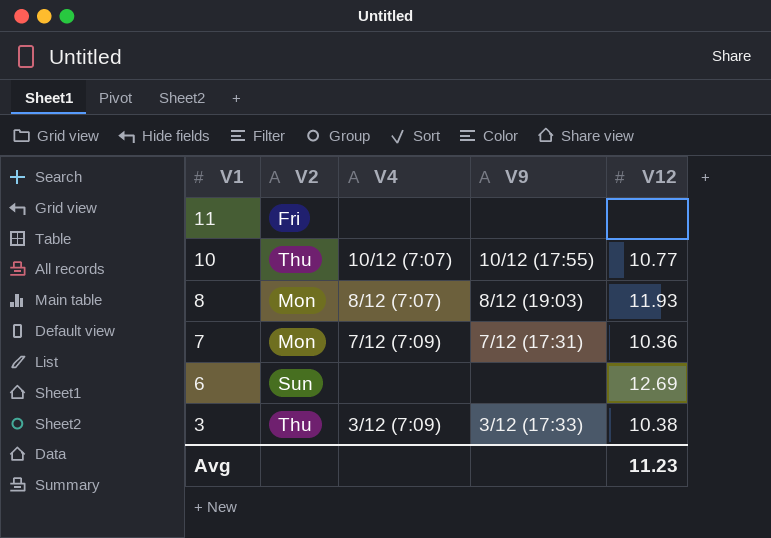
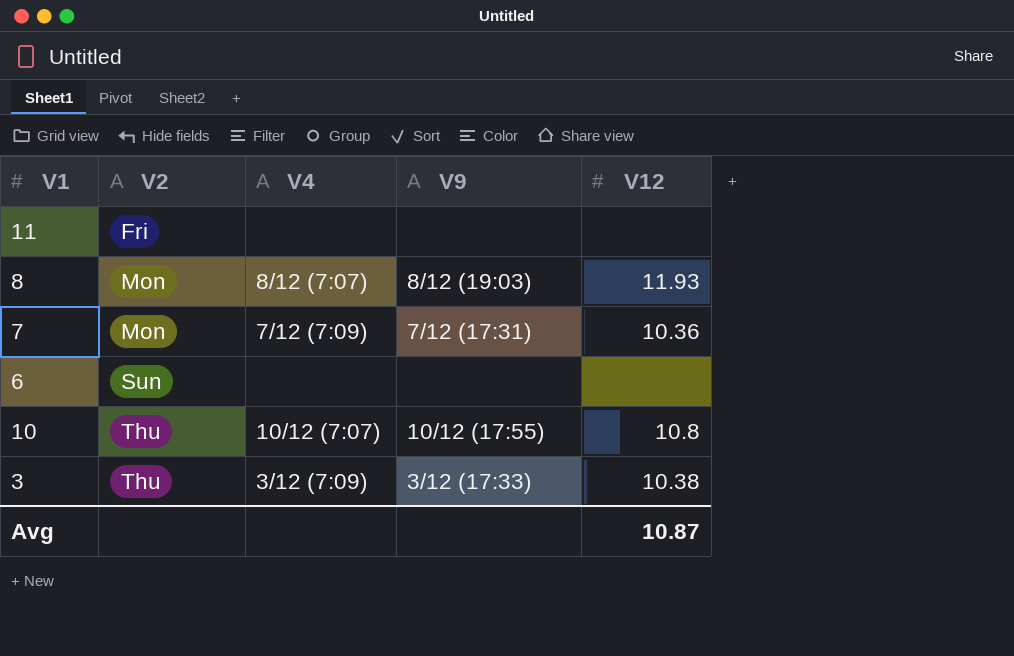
row order: V1 descending -> V2 ascending
6 | V12: 12.69 -> none
10 | V12: 10.77 -> 10.8
Avg | V12: 11.23 -> 10.87

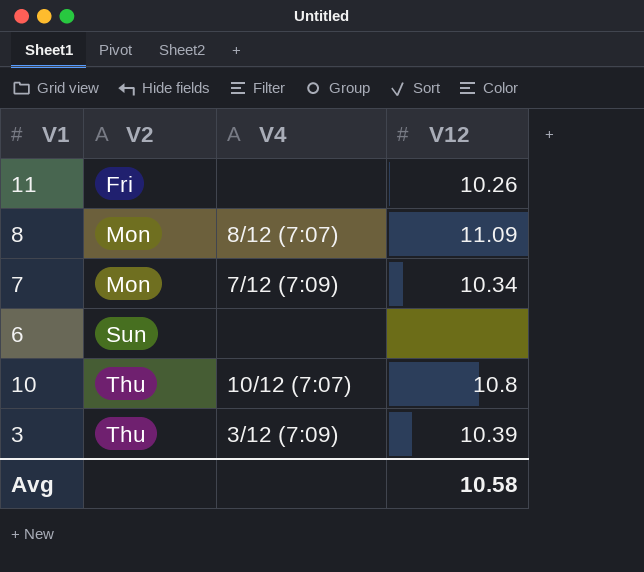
column V9 | position: 4 -> none
11 | V12: none -> 10.26
8 | V12: 11.93 -> 11.09
7 | V12: 10.36 -> 10.34
3 | V12: 10.38 -> 10.39
Avg | V12: 10.87 -> 10.58

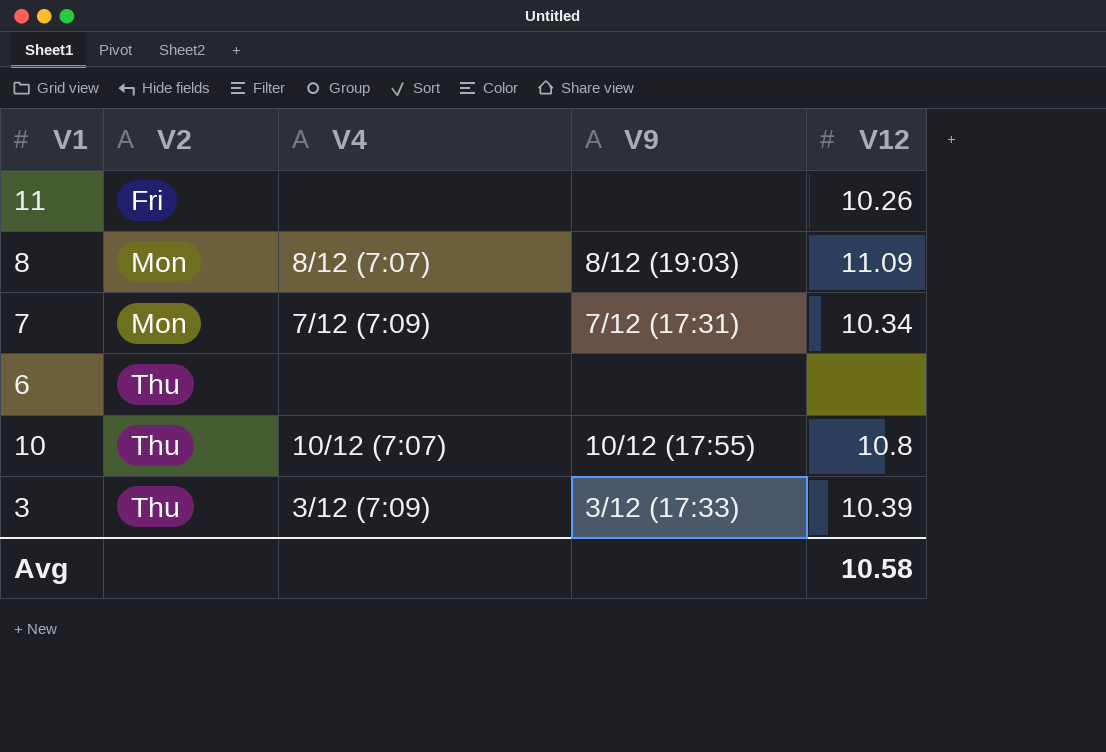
column V9 | position: none -> 4
6 | V2: Sun -> Thu

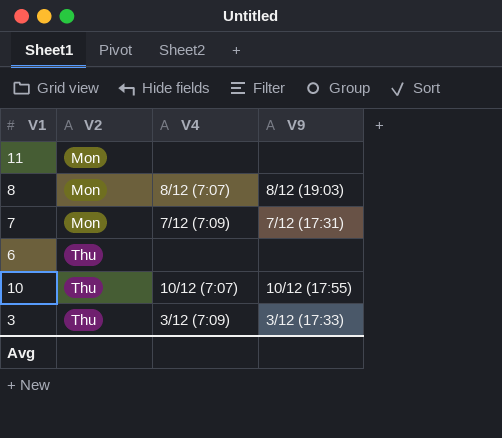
column V12 | position: 5 -> none
11 | V2: Fri -> Mon

